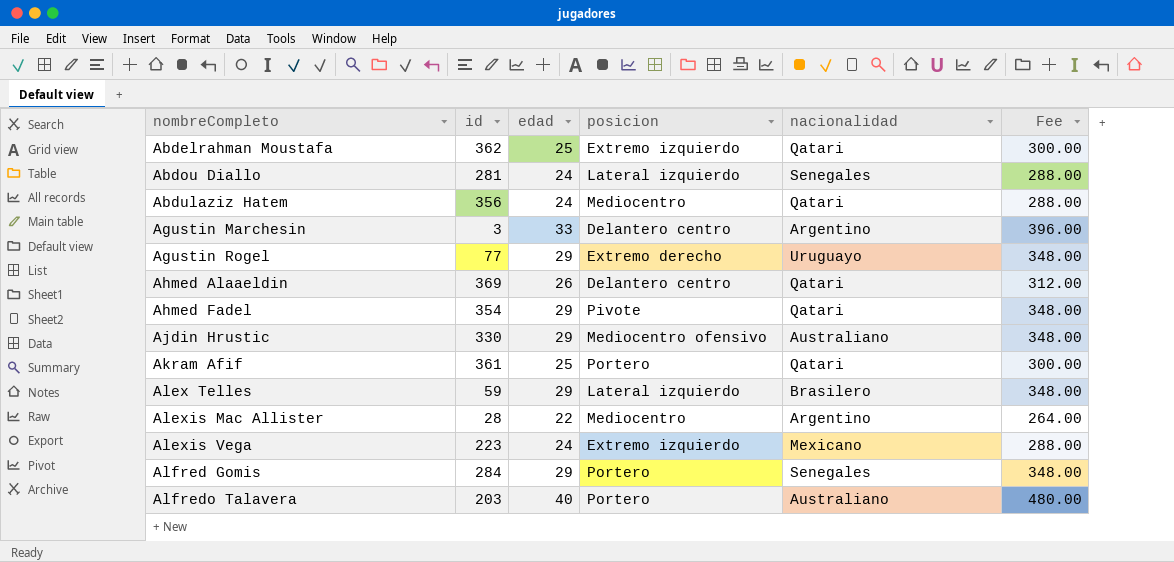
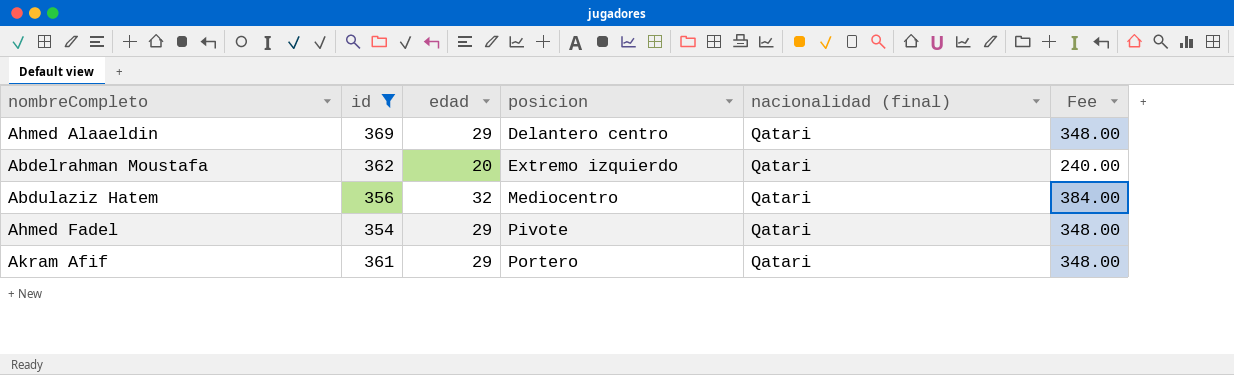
filter: none -> id >= 354
row order: nombreCompleto ascending -> posicion ascending
column name: nacionalidad -> nacionalidad (final)
Ahmed Alaaeldin | edad: 26 -> 29
Ahmed Alaaeldin | Fee: 312.00 -> 348.00
Abdelrahman Moustafa | edad: 25 -> 20
Abdelrahman Moustafa | Fee: 300.00 -> 240.00
Abdulaziz Hatem | edad: 24 -> 32
Abdulaziz Hatem | Fee: 288.00 -> 384.00
Akram Afif | edad: 25 -> 29
Akram Afif | Fee: 300.00 -> 348.00

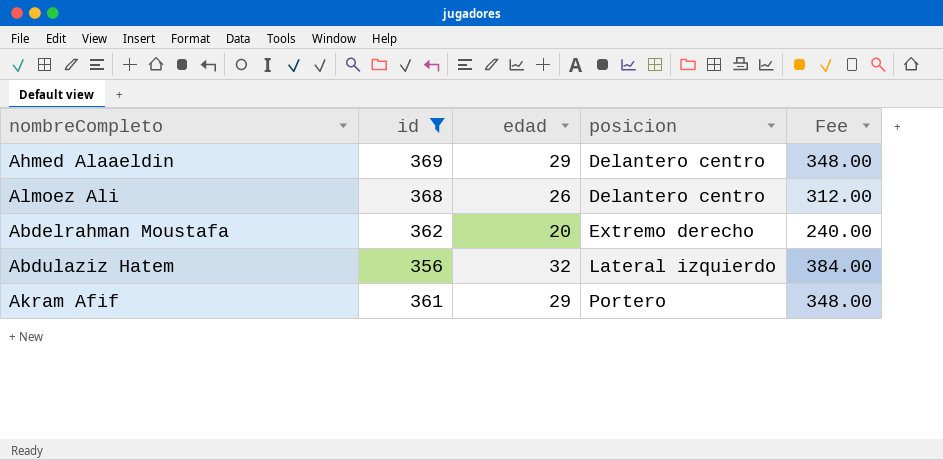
column nacionalidad (final) | position: 5 -> none
row Ahmed Fadel: 354 | 29 | Pivote | Qatari | 348.00 -> none
row Almoez Ali: none -> 368 | 26 | Delantero centro | 312.00
Abdelrahman Moustafa | posicion: Extremo izquierdo -> Extremo derecho
Abdulaziz Hatem | posicion: Mediocentro -> Lateral izquierdo

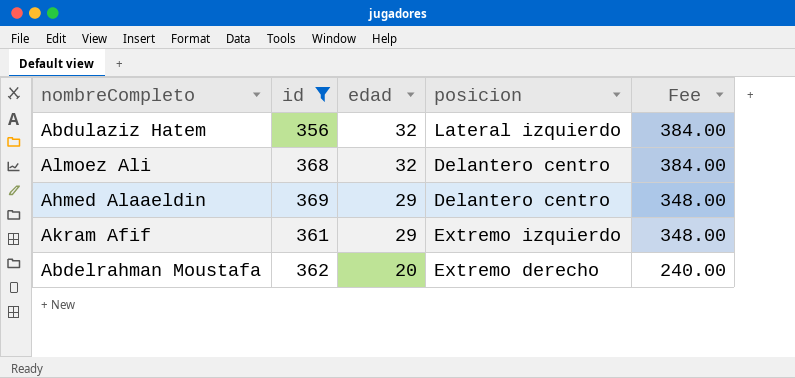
row order: posicion ascending -> edad descending
Almoez Ali | edad: 26 -> 32
Almoez Ali | Fee: 312.00 -> 384.00
Akram Afif | posicion: Portero -> Extremo izquierdo

